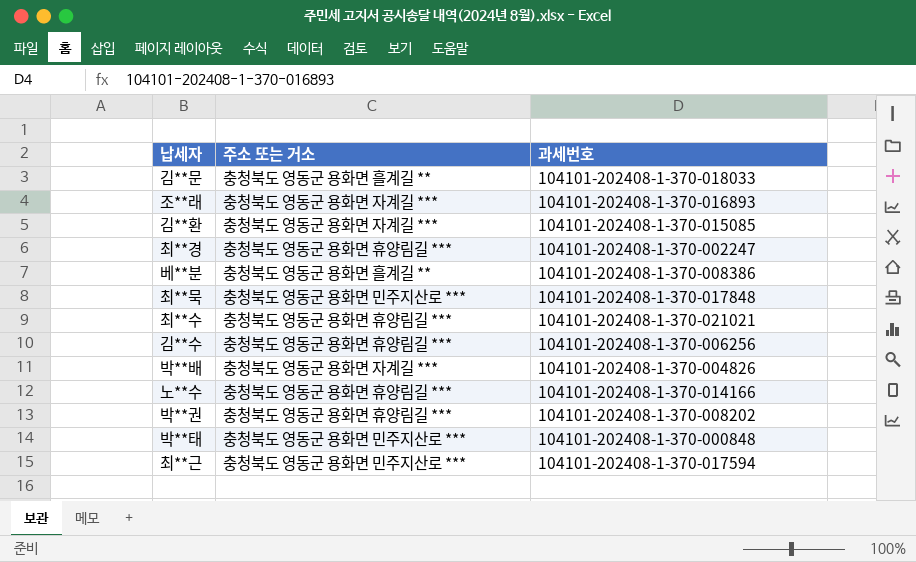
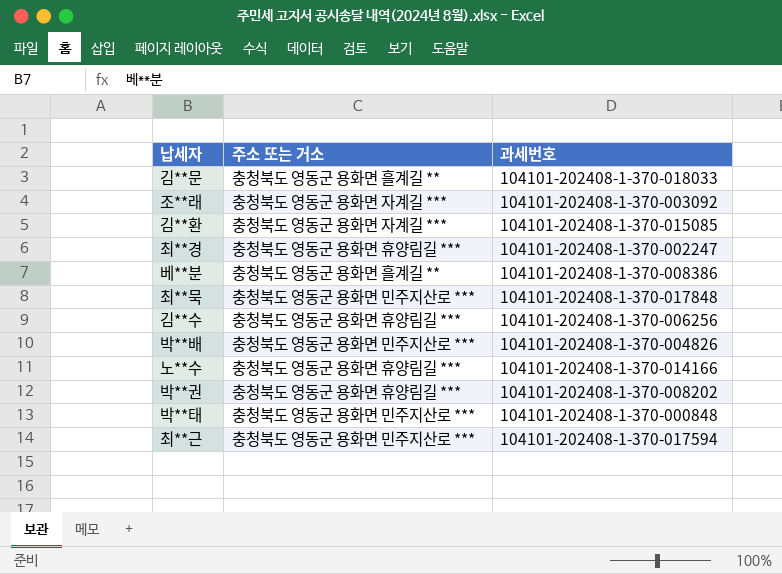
row 최**수: 충청북도 영동군 용화면 휴양림길 *** | 104101-202408-1-370-021021 -> none
조**래 | 과세번호: 104101-202408-1-370-016893 -> 104101-202408-1-370-003092
박**배 | 주소 또는 거소: 충청북도 영동군 용화면 자계길 *** -> 충청북도 영동군 용화면 민주지산로 ***

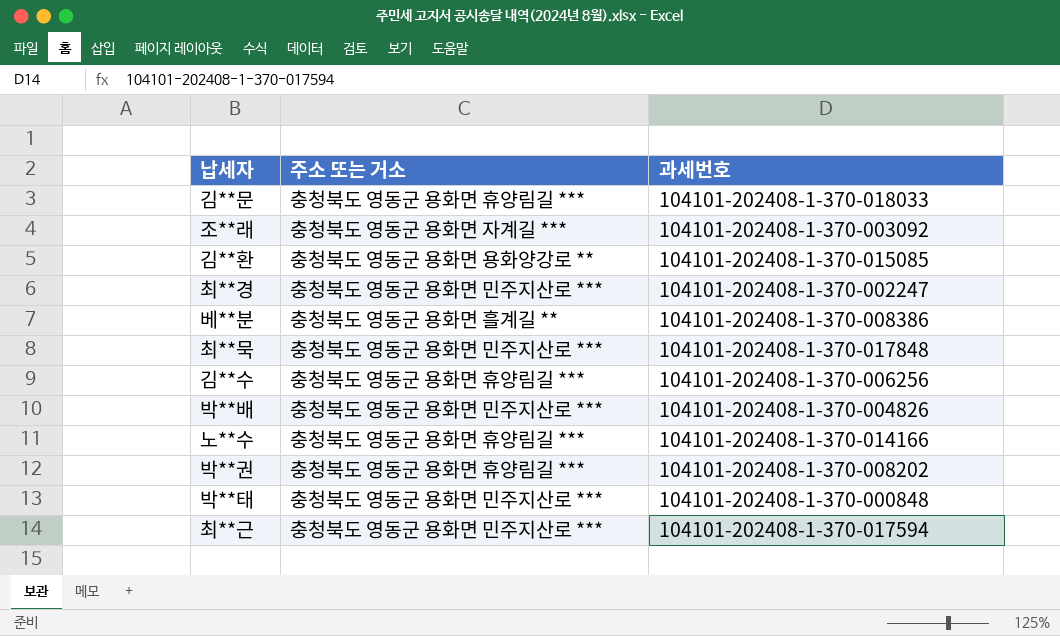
김**문 | 주소 또는 거소: 충청북도 영동군 용화면 흘계길 ** -> 충청북도 영동군 용화면 휴양림길 ***
김**환 | 주소 또는 거소: 충청북도 영동군 용화면 자계길 *** -> 충청북도 영동군 용화면 용화양강로 **
최**경 | 주소 또는 거소: 충청북도 영동군 용화면 휴양림길 *** -> 충청북도 영동군 용화면 민주지산로 ***

